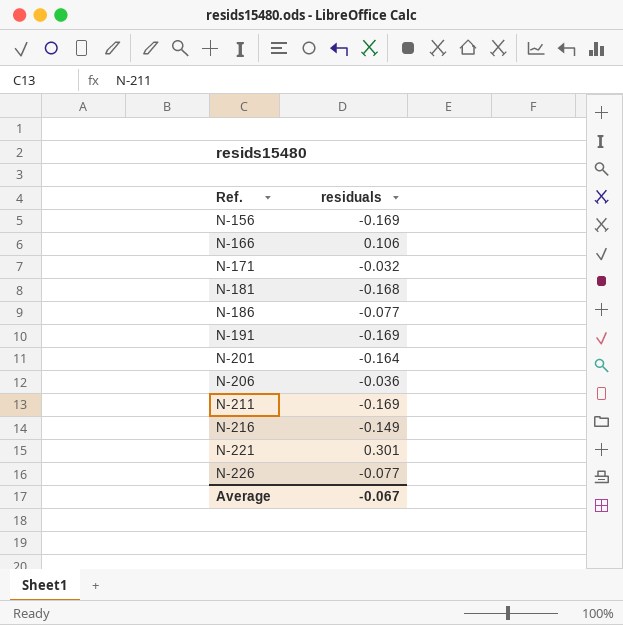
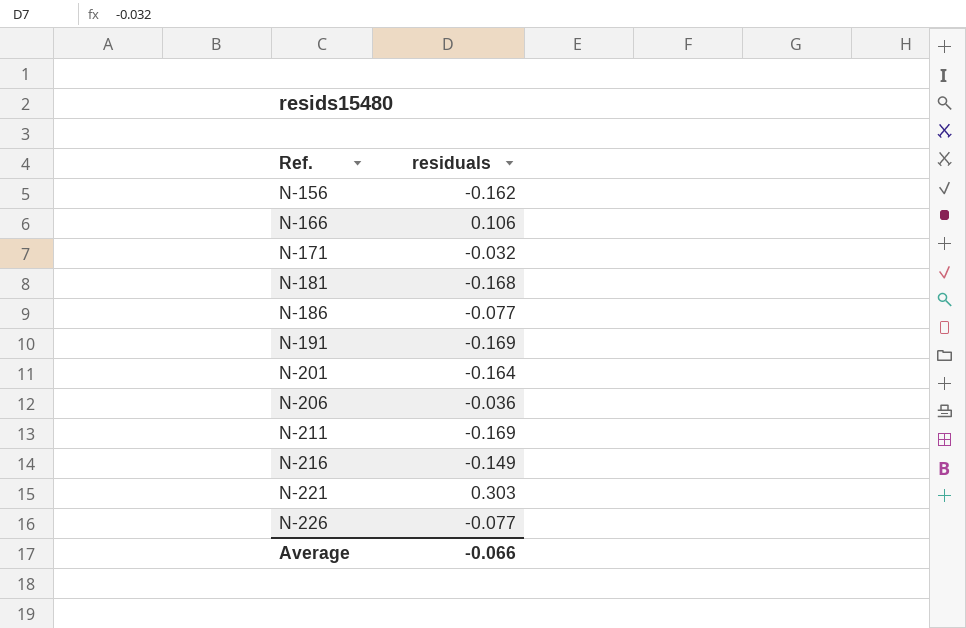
N-156 | residuals: -0.169 -> -0.162
N-221 | residuals: 0.301 -> 0.303
Average | residuals: -0.067 -> -0.066

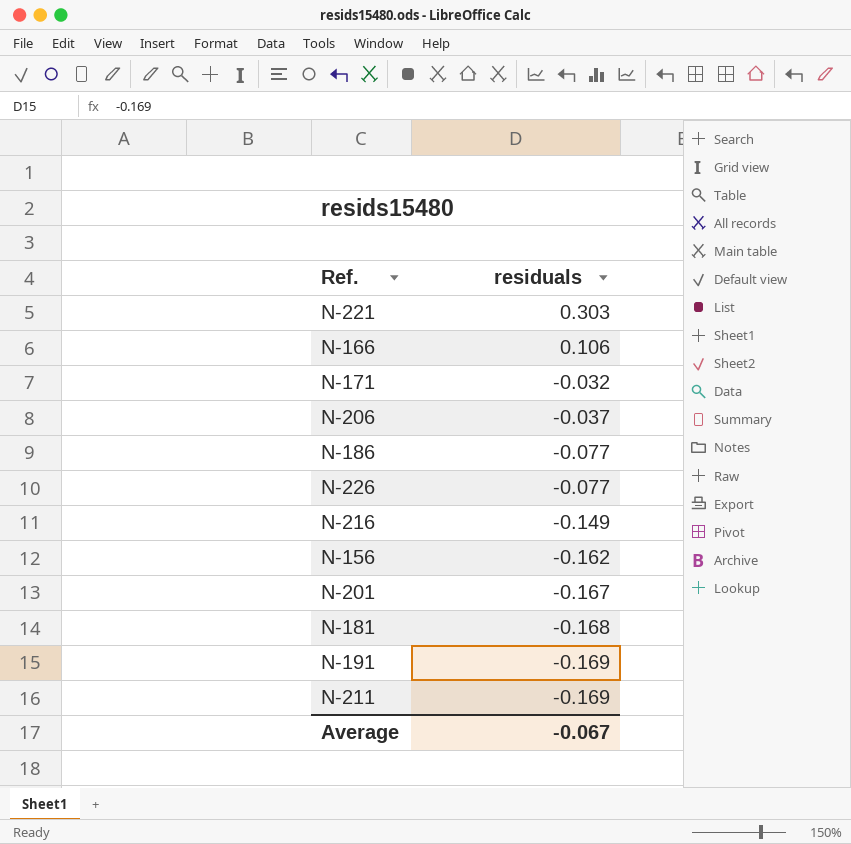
row order: Ref. ascending -> residuals descending
N-206 | residuals: -0.036 -> -0.037
N-201 | residuals: -0.164 -> -0.167
Average | residuals: -0.066 -> -0.067

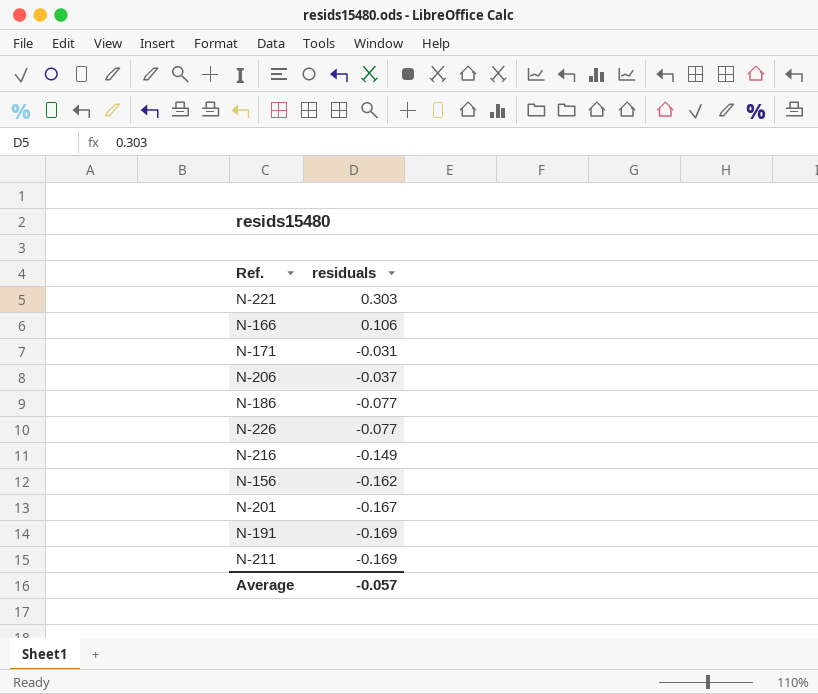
row N-181: -0.168 -> none
N-171 | residuals: -0.032 -> -0.031
Average | residuals: -0.067 -> -0.057

